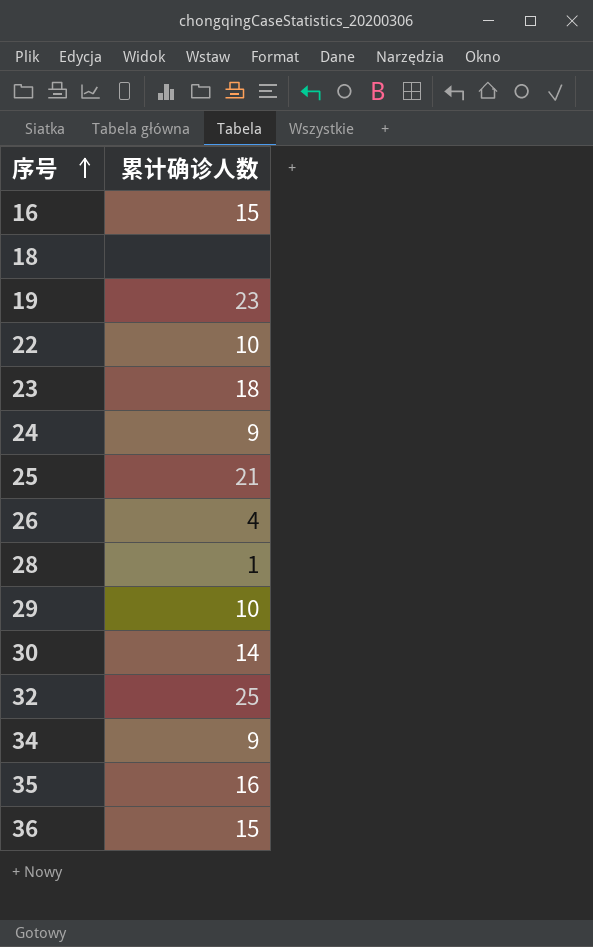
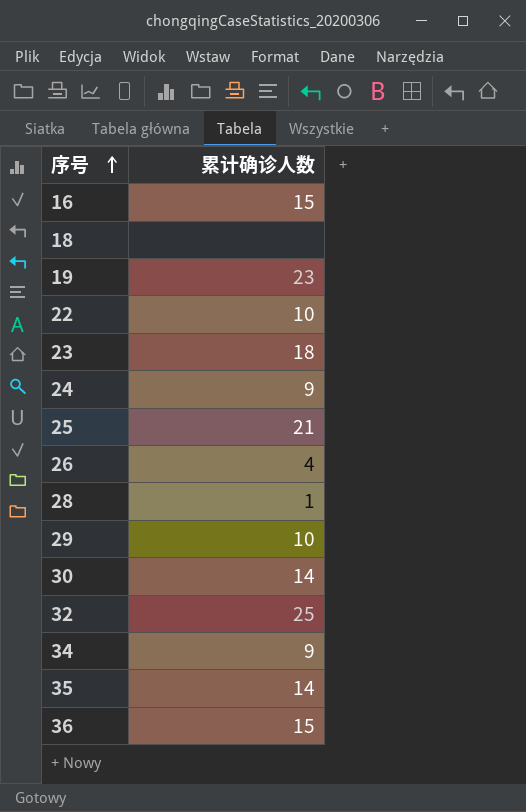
35 | 累计确诊人数: 16 -> 14

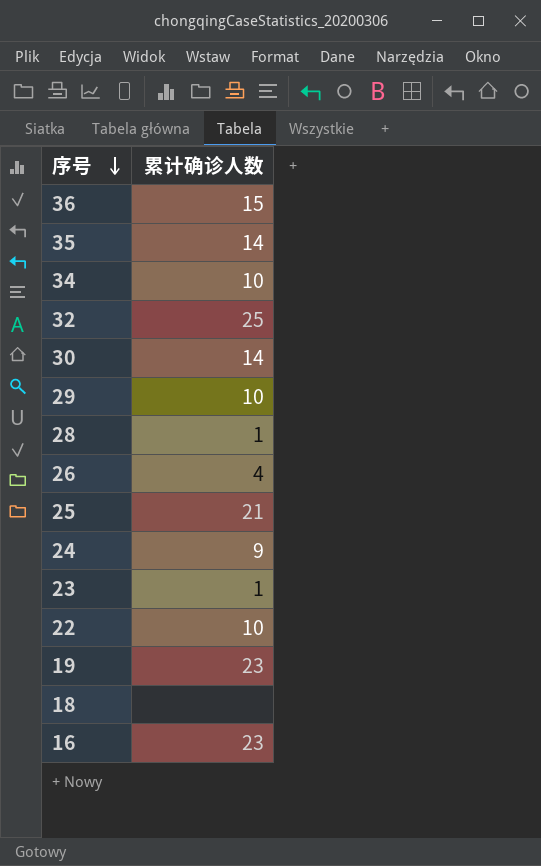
row order: 序号 ascending -> 序号 descending
34 | 累计确诊人数: 9 -> 10
23 | 累计确诊人数: 18 -> 1
16 | 累计确诊人数: 15 -> 23

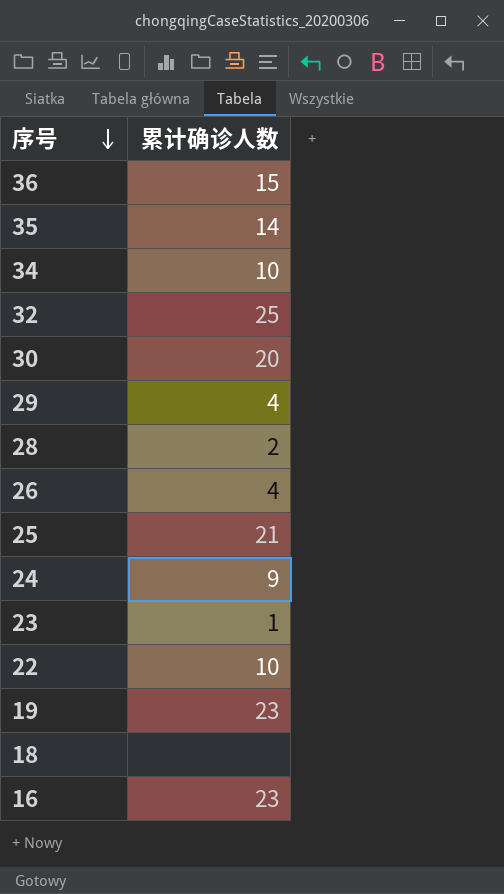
30 | 累计确诊人数: 14 -> 20
29 | 累计确诊人数: 10 -> 4
28 | 累计确诊人数: 1 -> 2

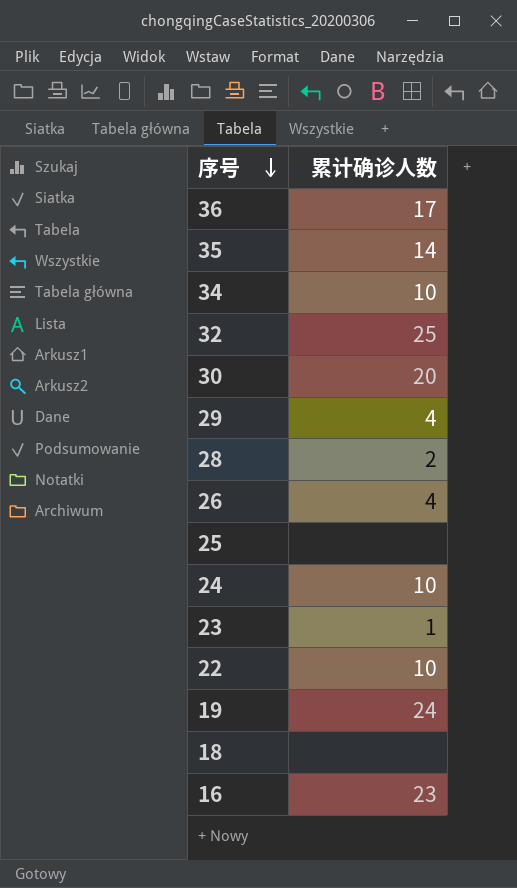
36 | 累计确诊人数: 15 -> 17
25 | 累计确诊人数: 21 -> none
24 | 累计确诊人数: 9 -> 10
19 | 累计确诊人数: 23 -> 24

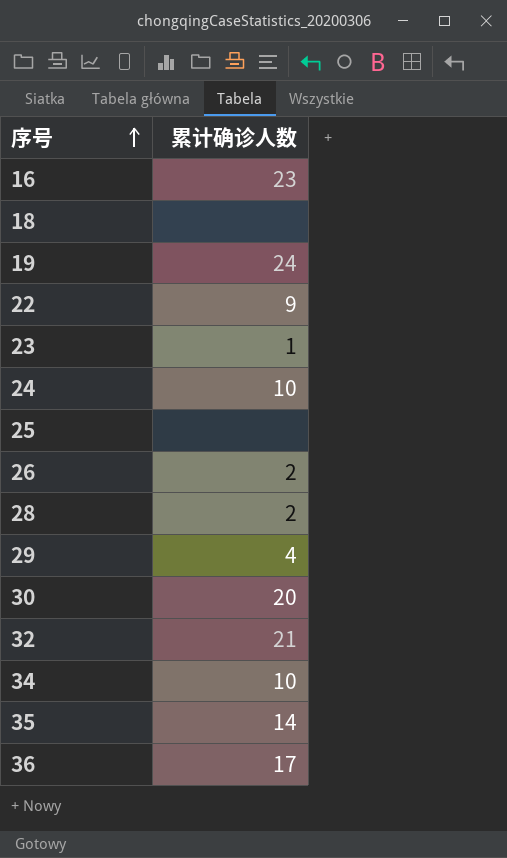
row order: 序号 descending -> 序号 ascending
22 | 累计确诊人数: 10 -> 9
26 | 累计确诊人数: 4 -> 2
32 | 累计确诊人数: 25 -> 21

